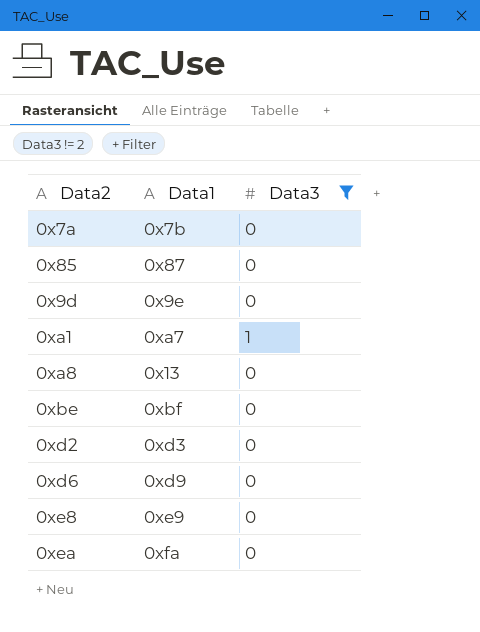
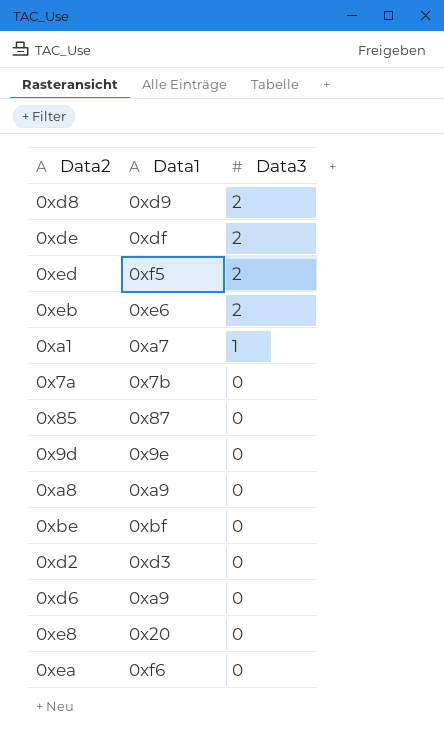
filter: Data3 != 2 -> none
row order: none -> Data3 descending
0xa8 | Data1: 0x13 -> 0xa9
0xd6 | Data1: 0xd9 -> 0xa9
0xe8 | Data1: 0xe9 -> 0x20
0xea | Data1: 0xfa -> 0xf6

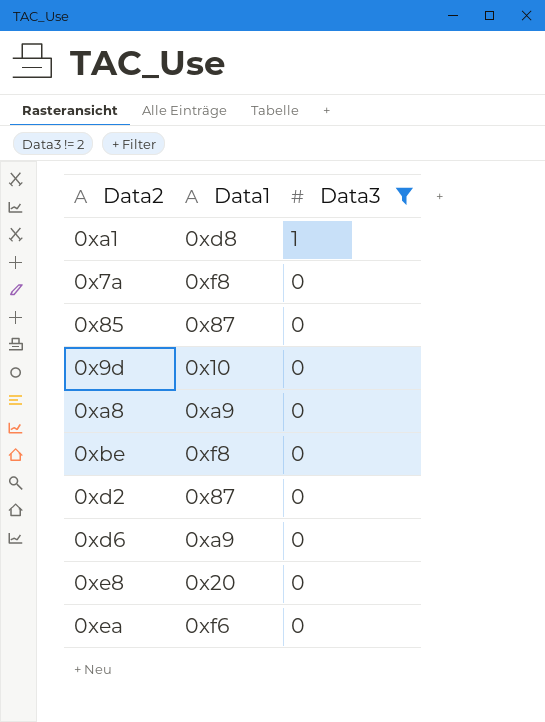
filter: none -> Data3 != 2
0xa1 | Data1: 0xa7 -> 0xd8
0x7a | Data1: 0x7b -> 0xf8
0x9d | Data1: 0x9e -> 0x10
0xbe | Data1: 0xbf -> 0xf8
0xd2 | Data1: 0xd3 -> 0x87

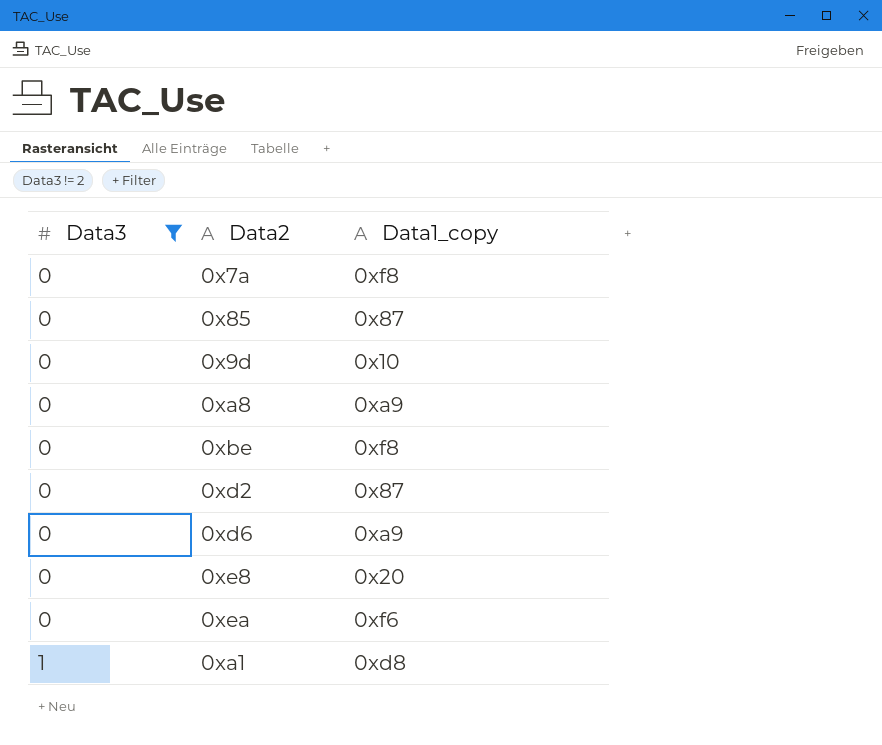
row order: Data3 descending -> Data3 ascending
column Data3 | position: 3 -> 1
column name: Data1 -> Data1_copy

